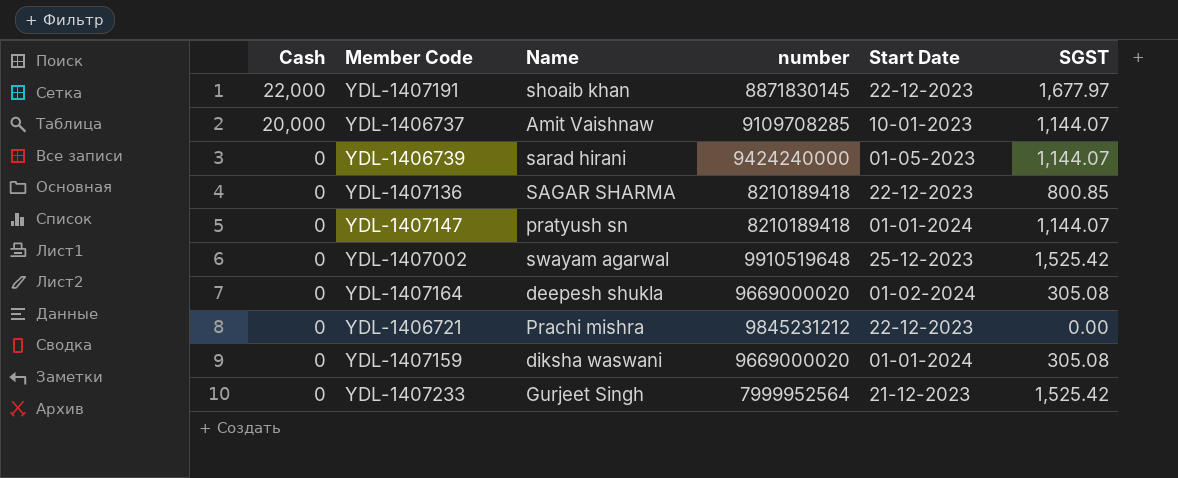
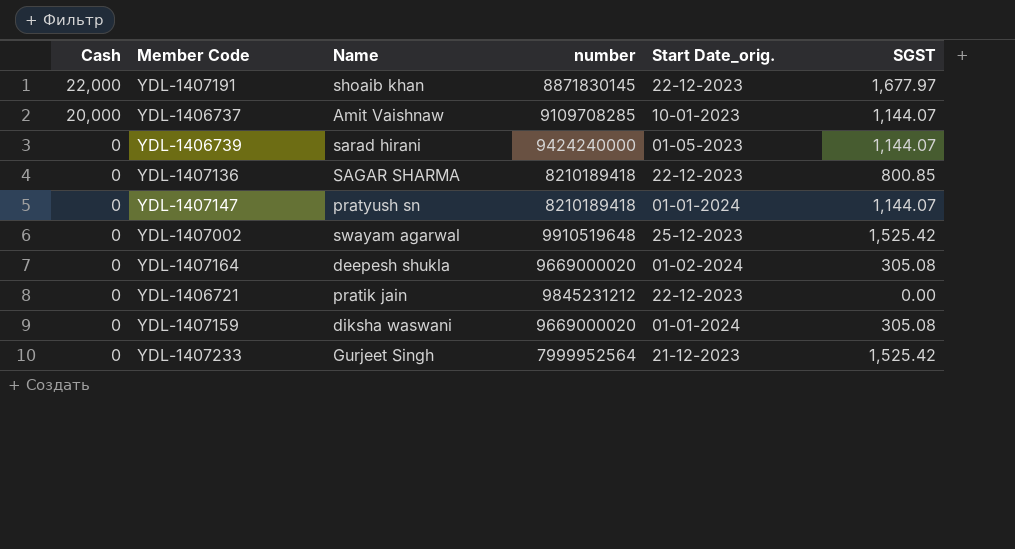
column name: Start Date -> Start Date_orig.
YDL-1406721 | Name: Prachi mishra -> pratik jain

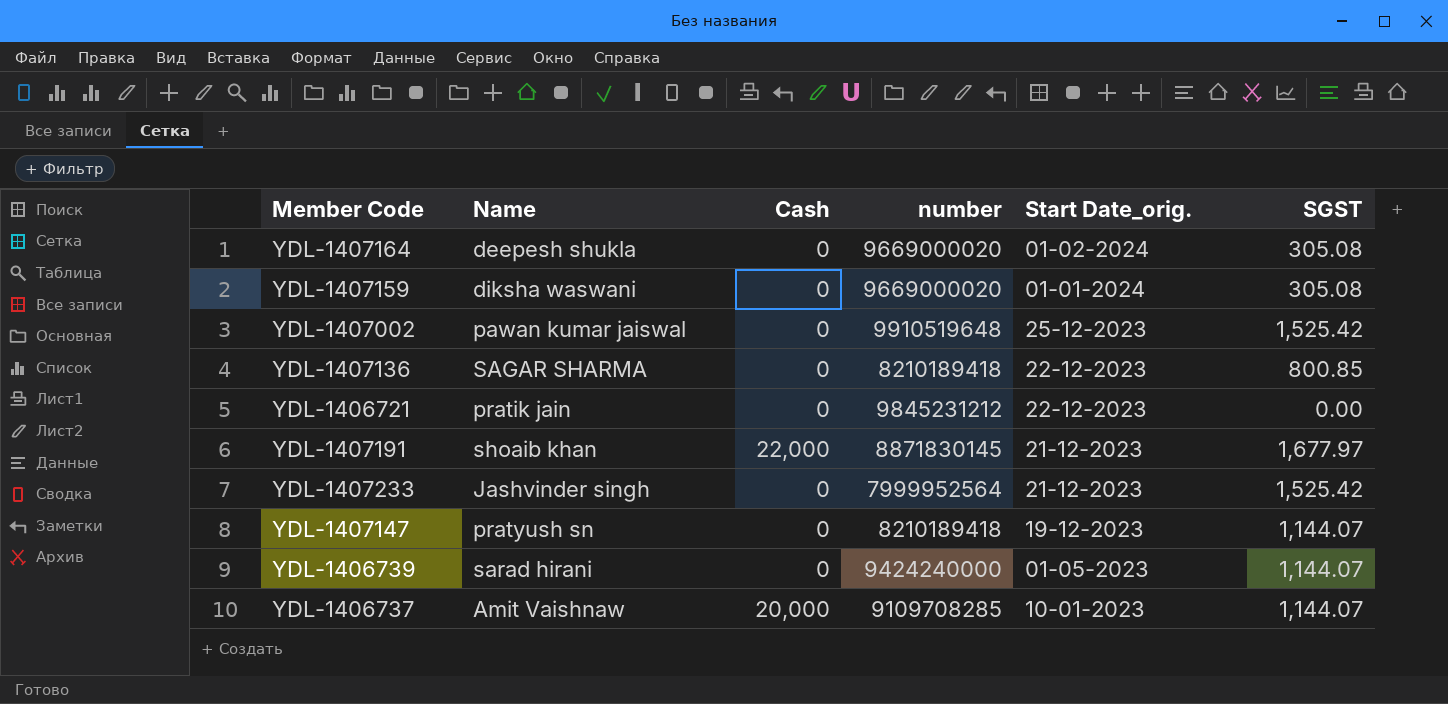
row order: Cash descending -> Start Date_orig. descending
column Cash | position: 1 -> 3
YDL-1407002 | Name: swayam agarwal -> pawan kumar jaiswal
YDL-1407191 | Start Date_orig.: 22-12-2023 -> 21-12-2023
YDL-1407233 | Name: Gurjeet Singh -> Jashvinder singh
YDL-1407147 | Start Date_orig.: 01-01-2024 -> 19-12-2023

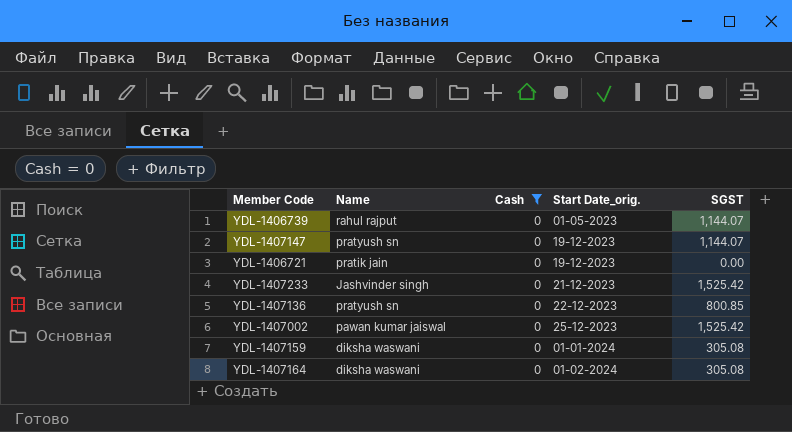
filter: none -> Cash = 0
row order: Start Date_orig. descending -> Start Date_orig. ascending
column number | position: 4 -> none
YDL-1406739 | Name: sarad hirani -> rahul rajput
YDL-1406721 | Start Date_orig.: 22-12-2023 -> 19-12-2023
YDL-1407136 | Name: SAGAR SHARMA -> pratyush sn
YDL-1407164 | Name: deepesh shukla -> diksha waswani

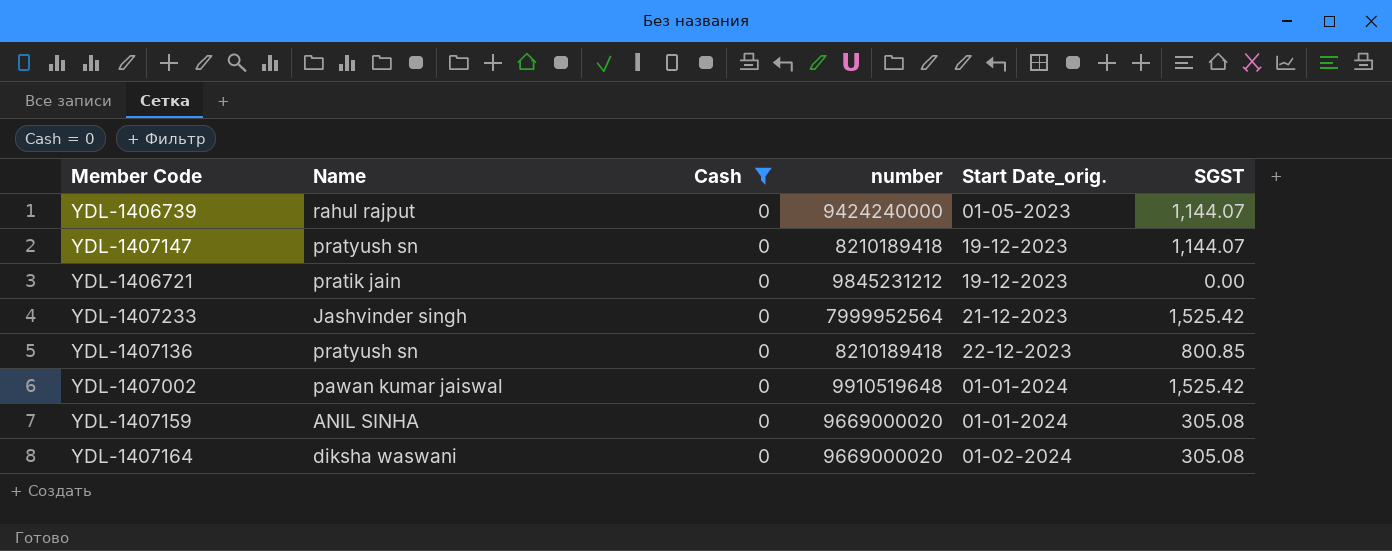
column number | position: none -> 4
YDL-1407002 | Start Date_orig.: 25-12-2023 -> 01-01-2024
YDL-1407159 | Name: diksha waswani -> ANIL SINHA

